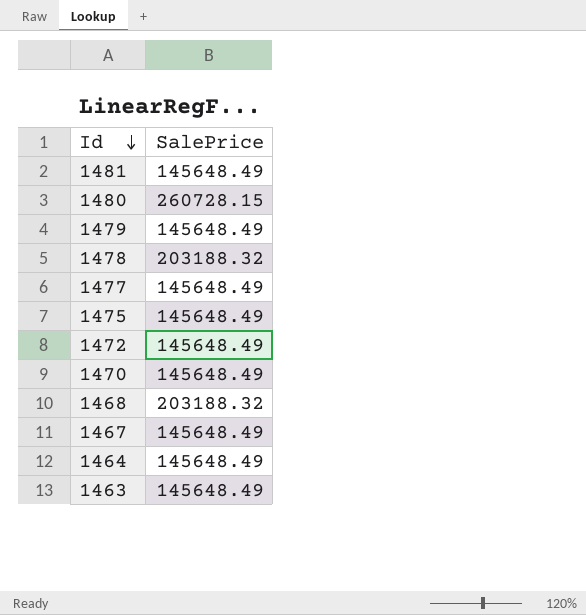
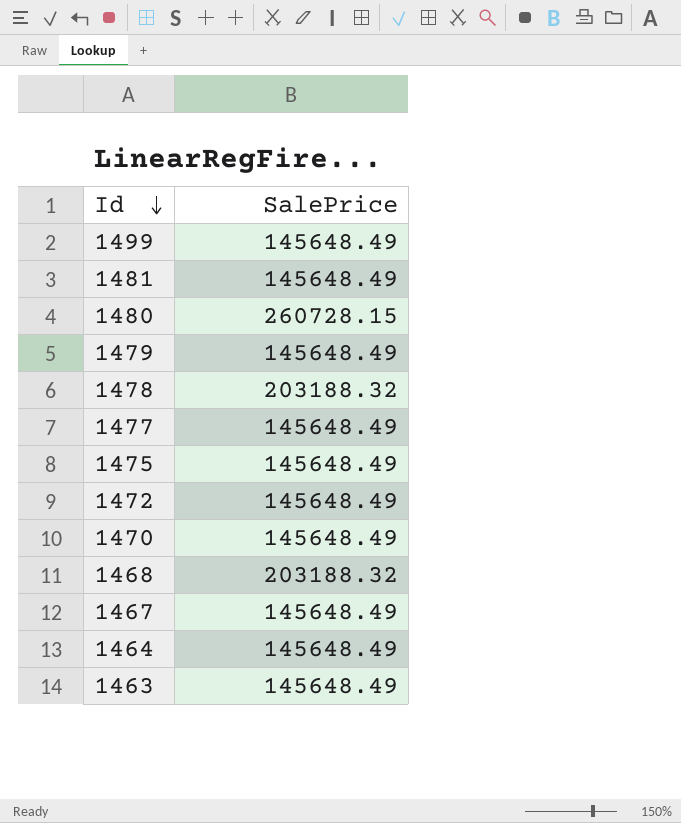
row 1499: none -> 145648.49

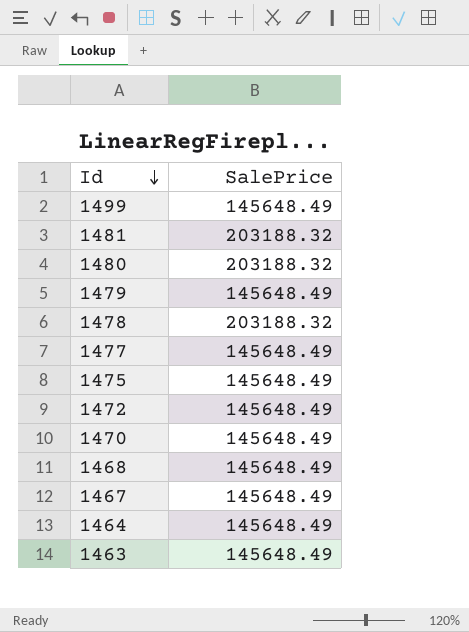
1481 | SalePrice: 145648.49 -> 203188.32
1480 | SalePrice: 260728.15 -> 203188.32
1468 | SalePrice: 203188.32 -> 145648.49

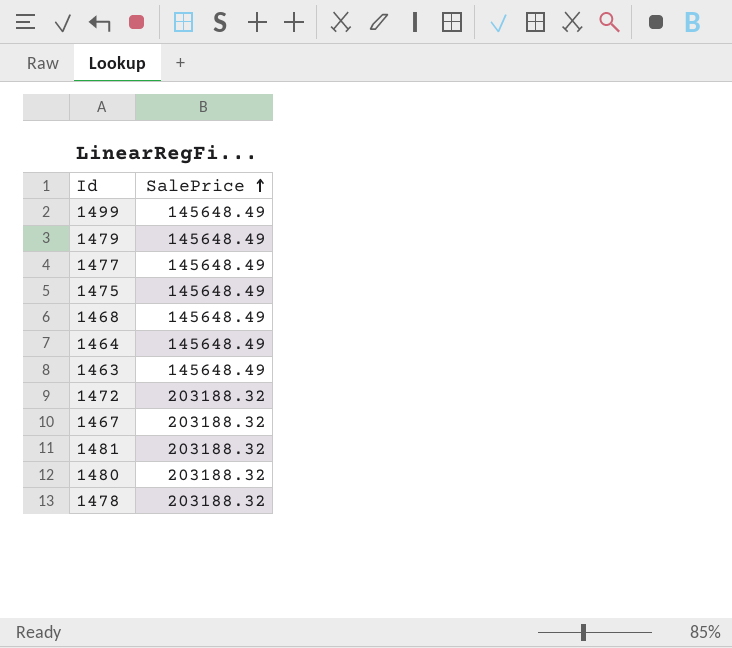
row order: Id descending -> SalePrice ascending
row 1470: 145648.49 -> none
1472 | SalePrice: 145648.49 -> 203188.32
1467 | SalePrice: 145648.49 -> 203188.32

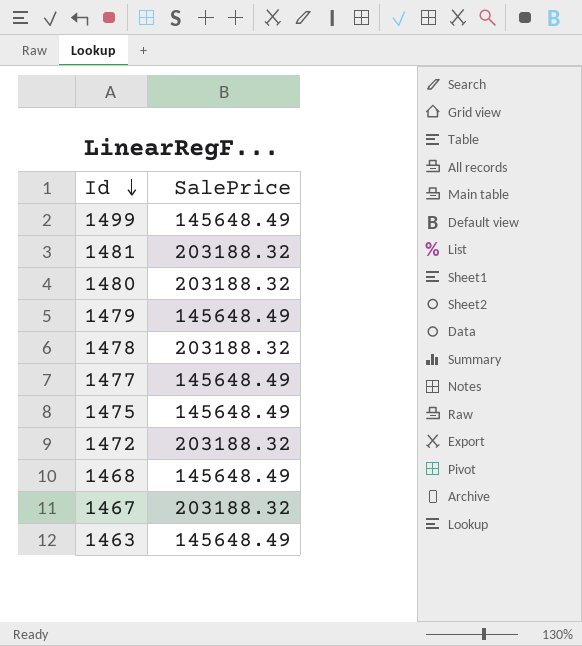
row order: SalePrice ascending -> Id descending
row 1464: 145648.49 -> none

